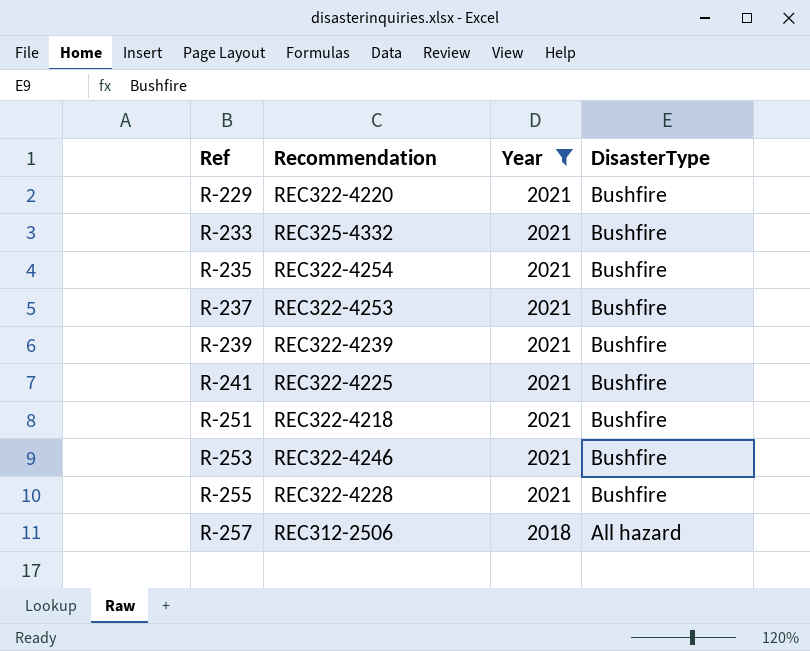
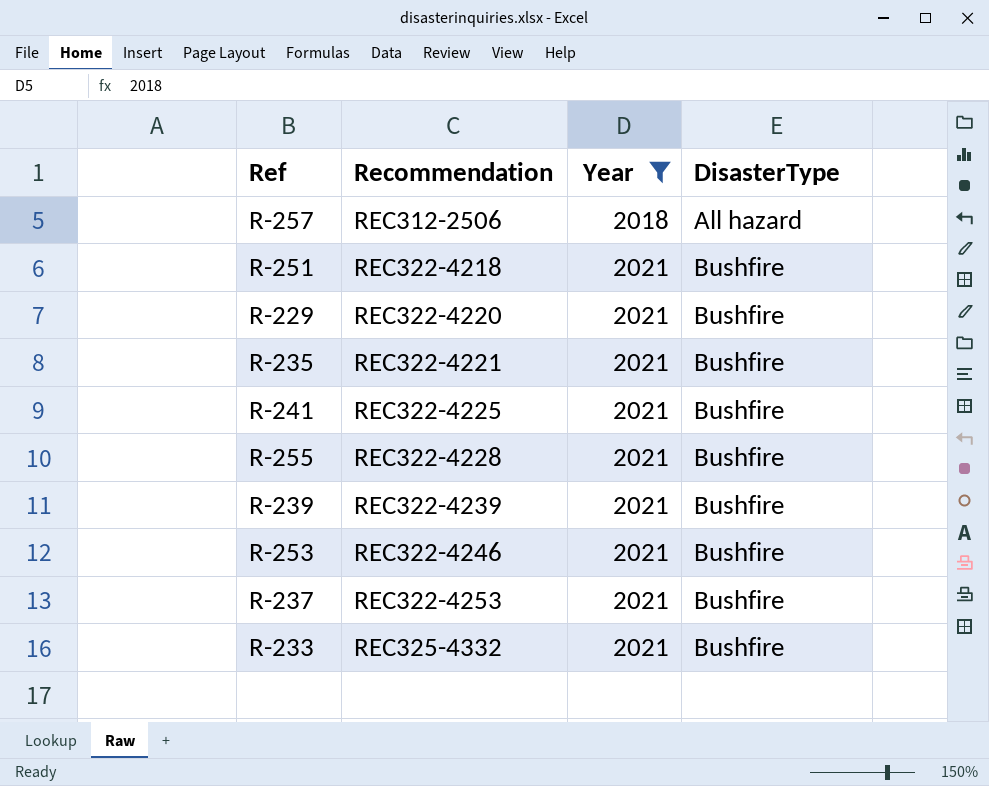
row order: Ref ascending -> Recommendation ascending
R-235 | Recommendation: REC322-4254 -> REC322-4221

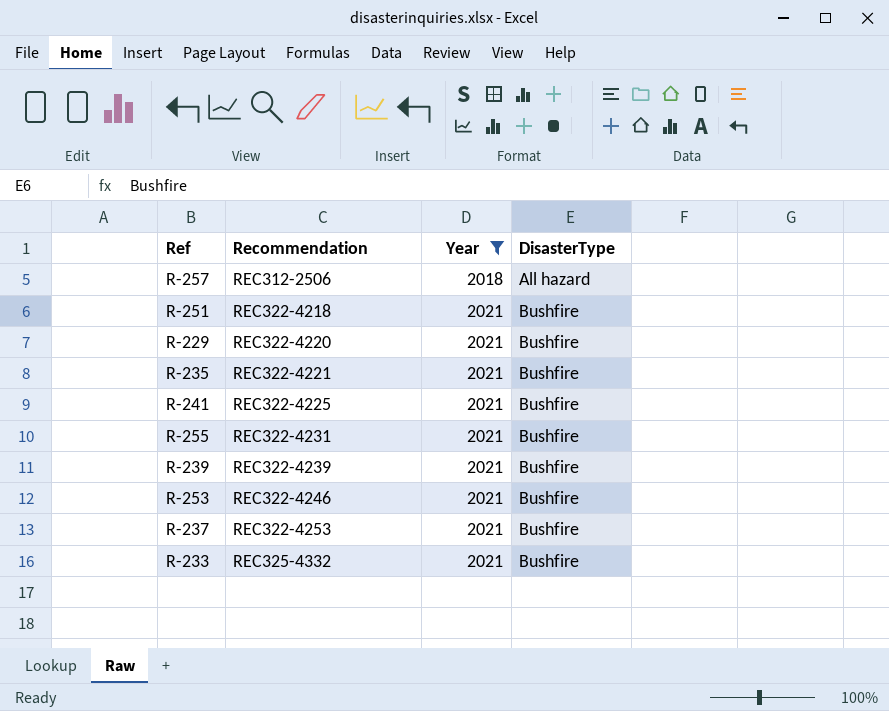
R-255 | Recommendation: REC322-4228 -> REC322-4231

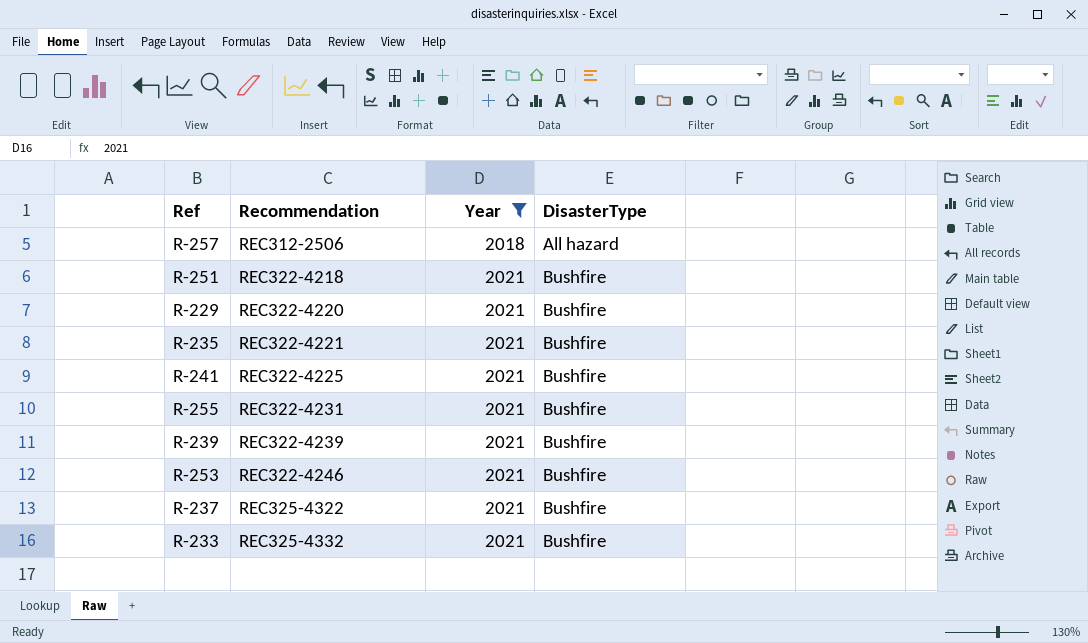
R-237 | Recommendation: REC322-4253 -> REC325-4322

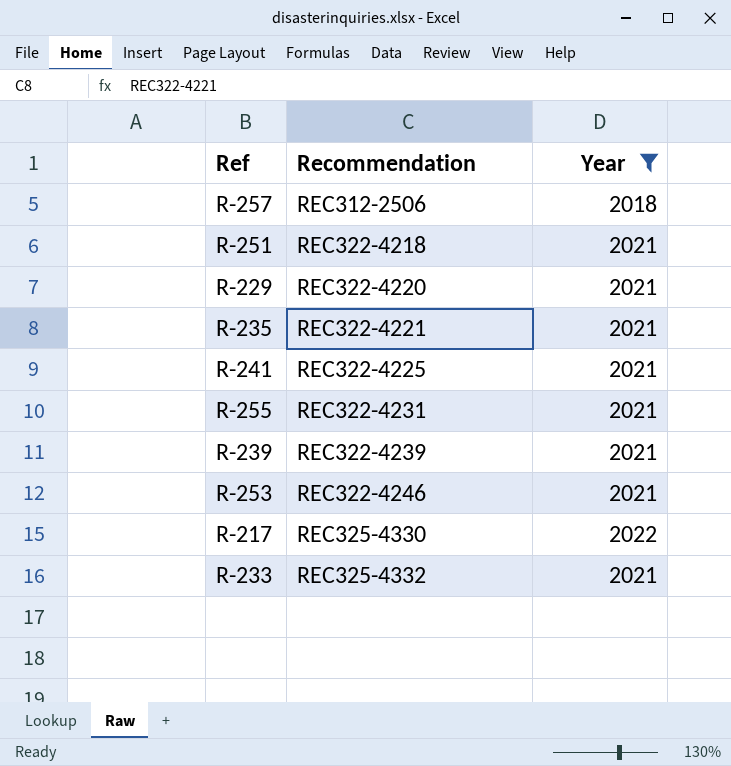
column DisasterType | position: 4 -> none
row R-237: REC325-4322 | 2021 | Bushfire -> none
row R-217: none -> REC325-4330 | 2022

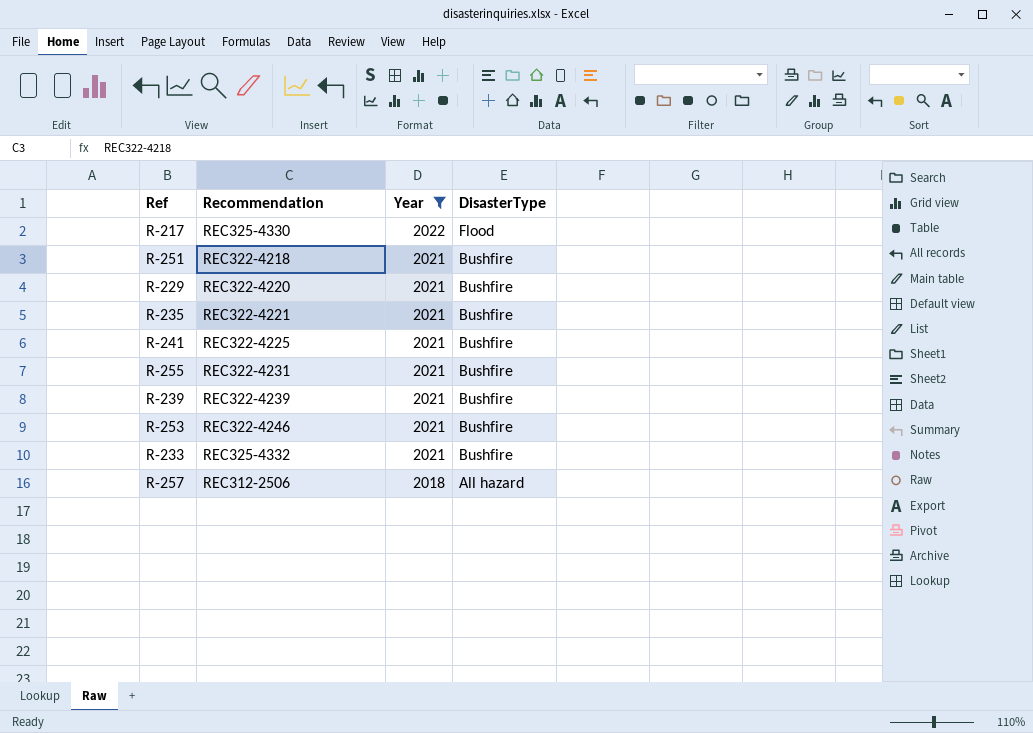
row order: Recommendation ascending -> Year descending
column DisasterType | position: none -> 4

